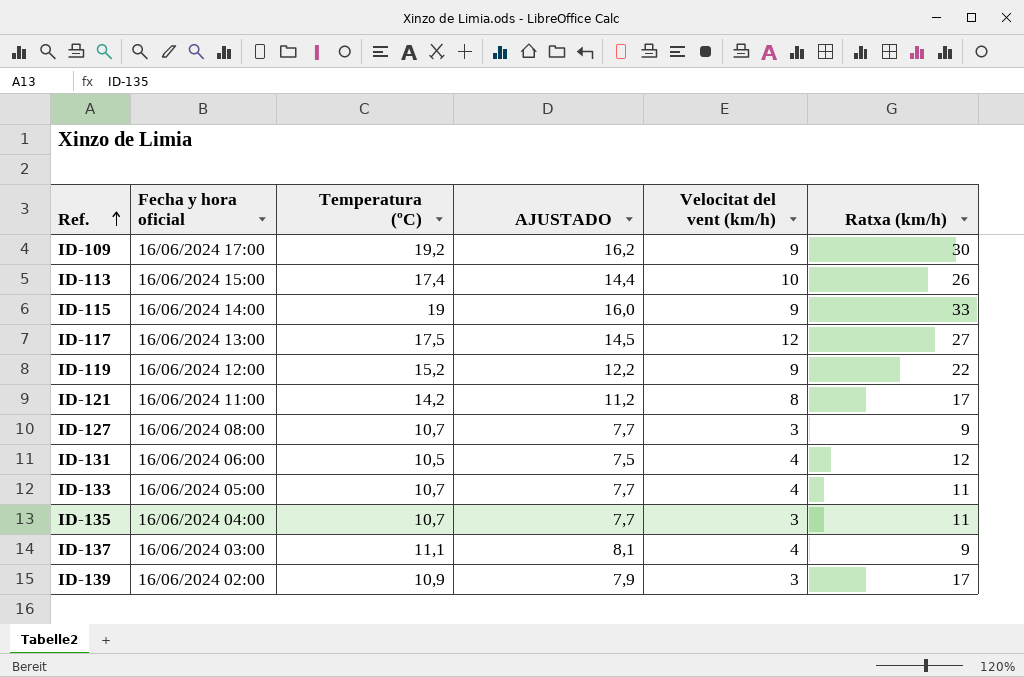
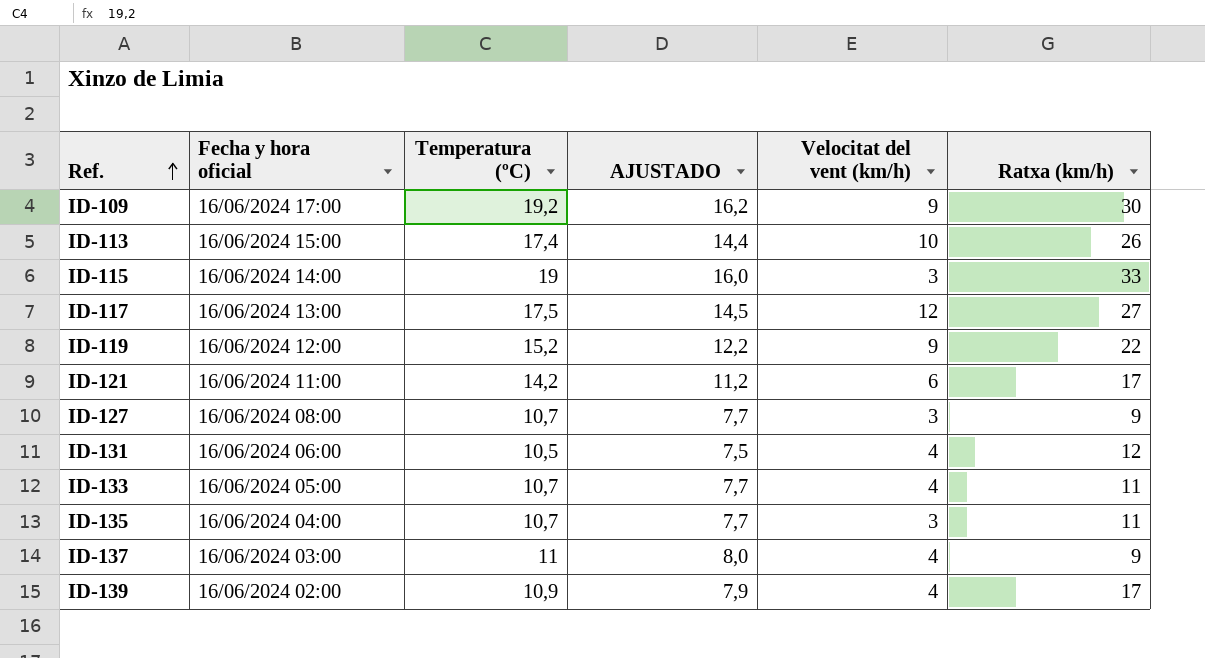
ID-115 | Velocitat del vent (km/h): 9 -> 3
ID-121 | Velocitat del vent (km/h): 8 -> 6
ID-137 | Temperatura (ºC): 11,1 -> 11
ID-137 | AJUSTADO: 8,1 -> 8,0
ID-139 | Velocitat del vent (km/h): 3 -> 4

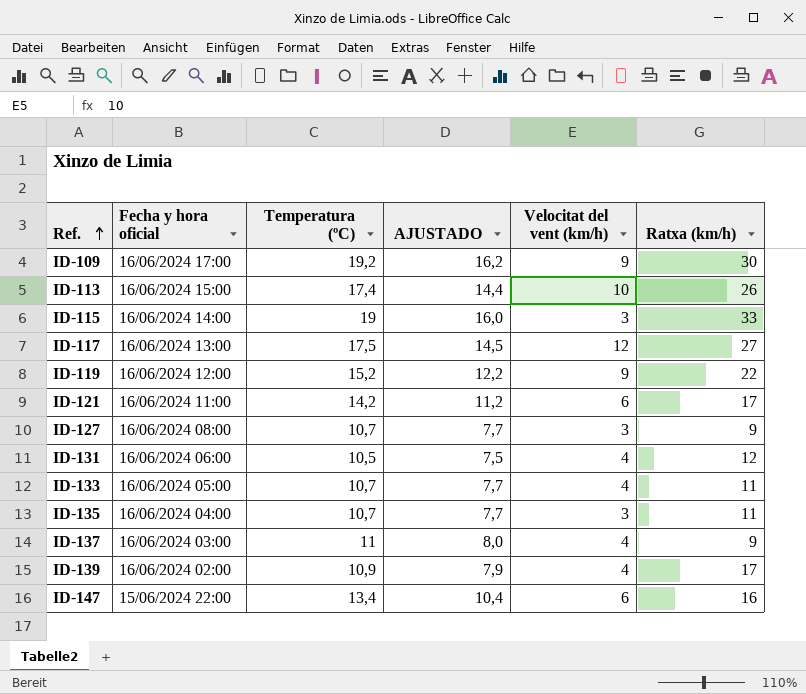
row ID-147: none -> 15/06/2024 22:00 | 13,4 | 10,4 | 6 | 16

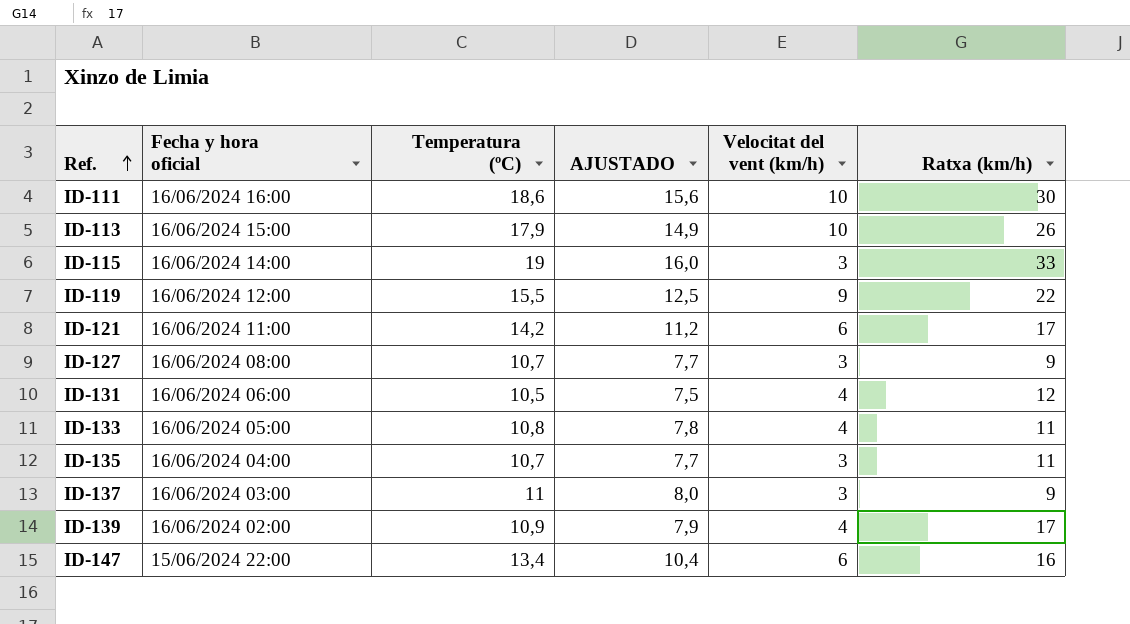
row ID-109: 16/06/2024 17:00 | 19,2 | 16,2 | 9 | 30 -> none
row ID-117: 16/06/2024 13:00 | 17,5 | 14,5 | 12 | 27 -> none
row ID-111: none -> 16/06/2024 16:00 | 18,6 | 15,6 | 10 | 30
ID-113 | Temperatura (ºC): 17,4 -> 17,9
ID-113 | AJUSTADO: 14,4 -> 14,9
ID-119 | Temperatura (ºC): 15,2 -> 15,5
ID-119 | AJUSTADO: 12,2 -> 12,5
ID-133 | Temperatura (ºC): 10,7 -> 10,8
ID-133 | AJUSTADO: 7,7 -> 7,8
ID-137 | Velocitat del vent (km/h): 4 -> 3

